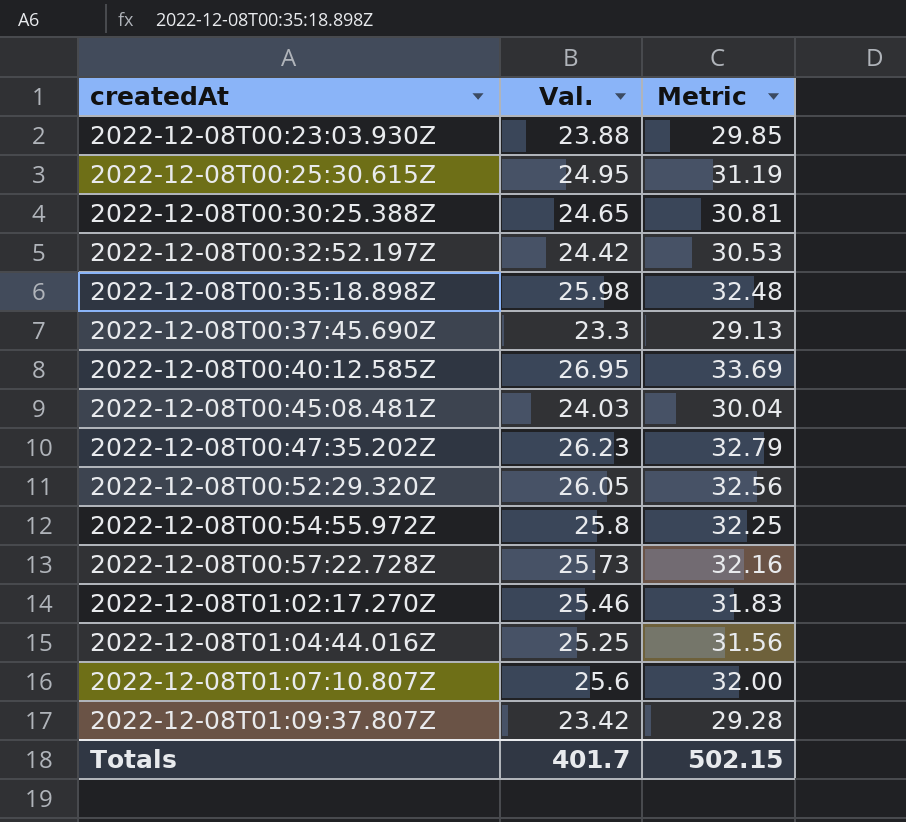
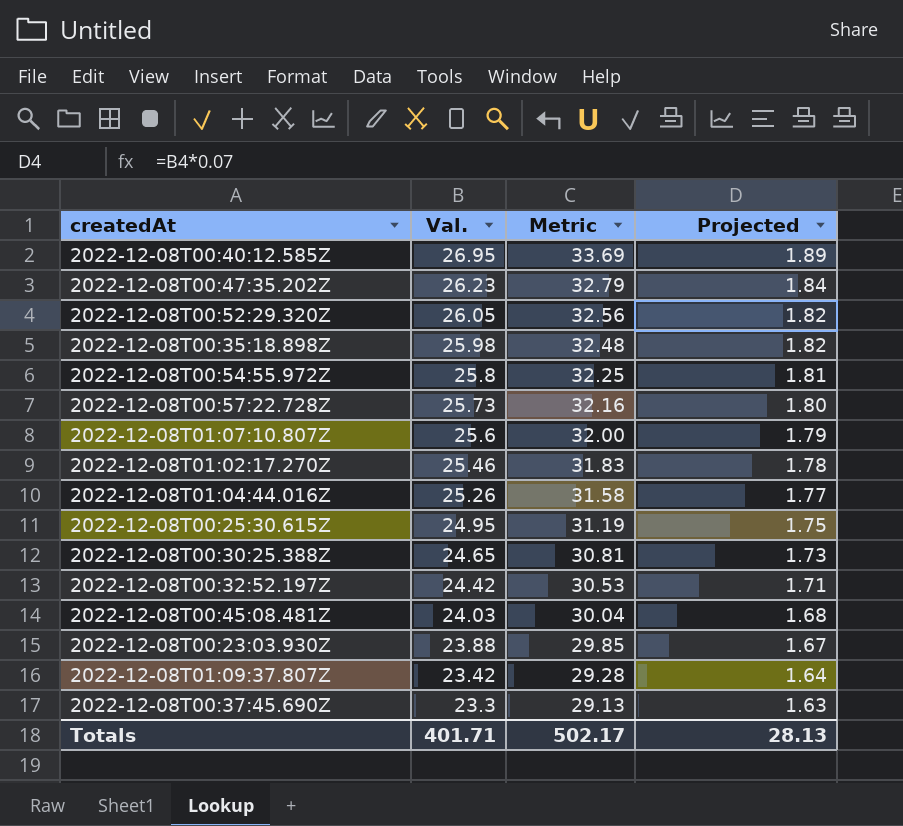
row order: createdAt ascending -> Val. descending
column Projected | formula: none -> [Val.] * 0.07
2022-12-08T01:04:44.016Z | Val.: 25.25 -> 25.26
2022-12-08T01:04:44.016Z | Metric: 31.56 -> 31.58
Totals | Val.: 401.7 -> 401.71
Totals | Metric: 502.15 -> 502.17

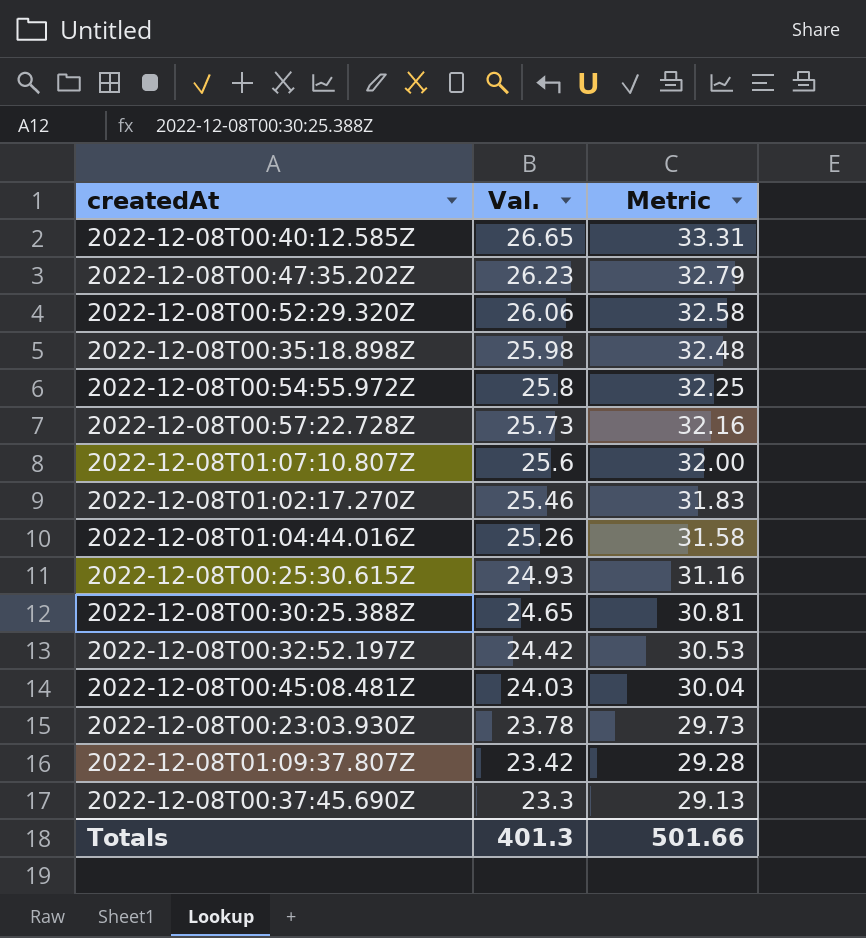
column Projected | formula: [Val.] * 0.07 -> none
2022-12-08T00:40:12.585Z | Val.: 26.95 -> 26.65
2022-12-08T00:40:12.585Z | Metric: 33.69 -> 33.31
2022-12-08T00:52:29.320Z | Val.: 26.05 -> 26.06
2022-12-08T00:52:29.320Z | Metric: 32.56 -> 32.58
2022-12-08T00:25:30.615Z | Val.: 24.95 -> 24.93
2022-12-08T00:25:30.615Z | Metric: 31.19 -> 31.16
2022-12-08T00:23:03.930Z | Val.: 23.88 -> 23.78
2022-12-08T00:23:03.930Z | Metric: 29.85 -> 29.73
Totals | Val.: 401.71 -> 401.3
Totals | Metric: 502.17 -> 501.66

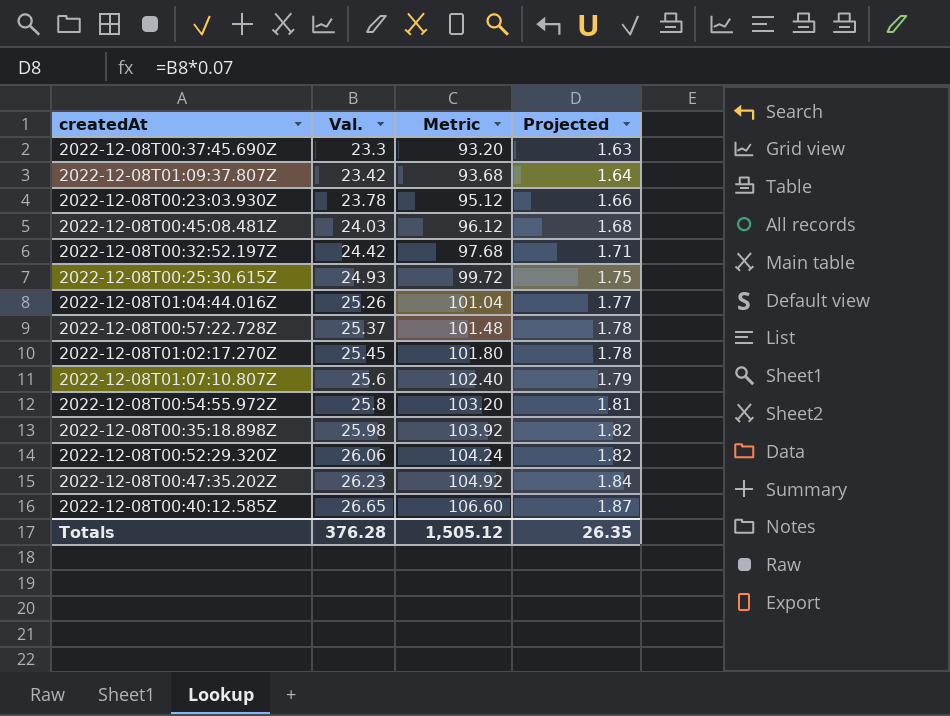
row order: Val. descending -> Val. ascending
column Metric | formula: [Val.] * 1.25 -> [Val.] * 4
column Projected | formula: none -> [Val.] * 0.07
row 2022-12-08T00:30:25.388Z: 24.65 | 30.81 -> none
2022-12-08T00:57:22.728Z | Val.: 25.73 -> 25.37
2022-12-08T01:02:17.270Z | Val.: 25.46 -> 25.45
Totals | Val.: 401.3 -> 376.28
Totals | Metric: 501.66 -> 1,505.12

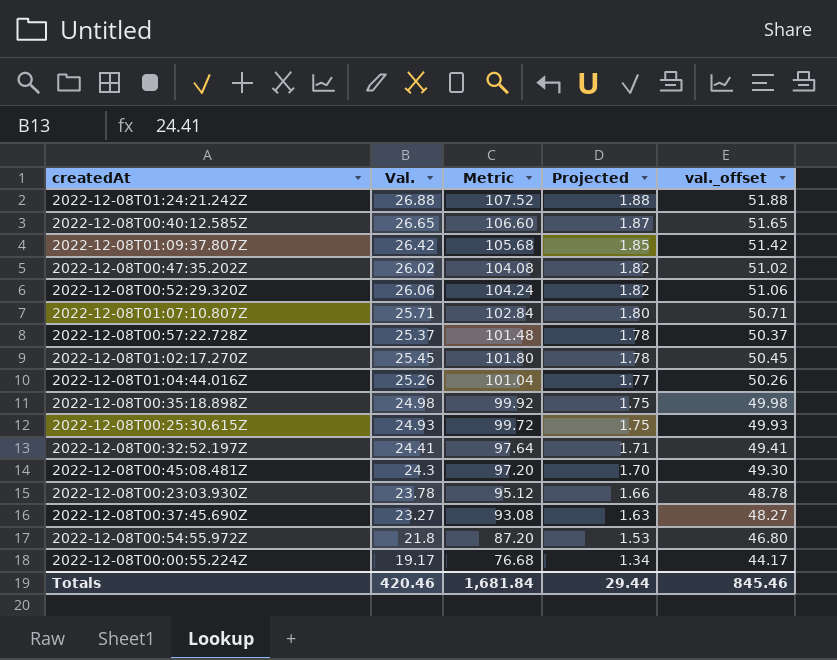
row order: Val. ascending -> Projected descending
column val._offset | formula: none -> [Val.] + 25
row 2022-12-08T01:24:21.242Z: none -> 26.88 | 107.52 | 1.88 | 51.88
2022-12-08T01:09:37.807Z | Val.: 23.42 -> 26.42
2022-12-08T01:09:37.807Z | Metric: 93.68 -> 105.68
2022-12-08T01:09:37.807Z | Projected: 1.64 -> 1.85
2022-12-08T00:47:35.202Z | Val.: 26.23 -> 26.02
2022-12-08T00:47:35.202Z | Metric: 104.92 -> 104.08
2022-12-08T00:47:35.202Z | Projected: 1.84 -> 1.82
2022-12-08T01:07:10.807Z | Val.: 25.6 -> 25.71
2022-12-08T01:07:10.807Z | Metric: 102.40 -> 102.84
2022-12-08T01:07:10.807Z | Projected: 1.79 -> 1.80
2022-12-08T00:35:18.898Z | Val.: 25.98 -> 24.98
2022-12-08T00:35:18.898Z | Metric: 103.92 -> 99.92
2022-12-08T00:35:18.898Z | Projected: 1.82 -> 1.75
2022-12-08T00:32:52.197Z | Val.: 24.42 -> 24.41
2022-12-08T00:32:52.197Z | Metric: 97.68 -> 97.64
2022-12-08T00:45:08.481Z | Val.: 24.03 -> 24.3
2022-12-08T00:45:08.481Z | Metric: 96.12 -> 97.20
2022-12-08T00:45:08.481Z | Projected: 1.68 -> 1.70
2022-12-08T00:37:45.690Z | Val.: 23.3 -> 23.27
2022-12-08T00:37:45.690Z | Metric: 93.20 -> 93.08
2022-12-08T00:54:55.972Z | Val.: 25.8 -> 21.8
2022-12-08T00:54:55.972Z | Metric: 103.20 -> 87.20
2022-12-08T00:54:55.972Z | Projected: 1.81 -> 1.53
row 2022-12-08T00:00:55.224Z: none -> 19.17 | 76.68 | 1.34 | 44.17
Totals | Val.: 376.28 -> 420.46
Totals | Metric: 1,505.12 -> 1,681.84
Totals | Projected: 26.35 -> 29.44

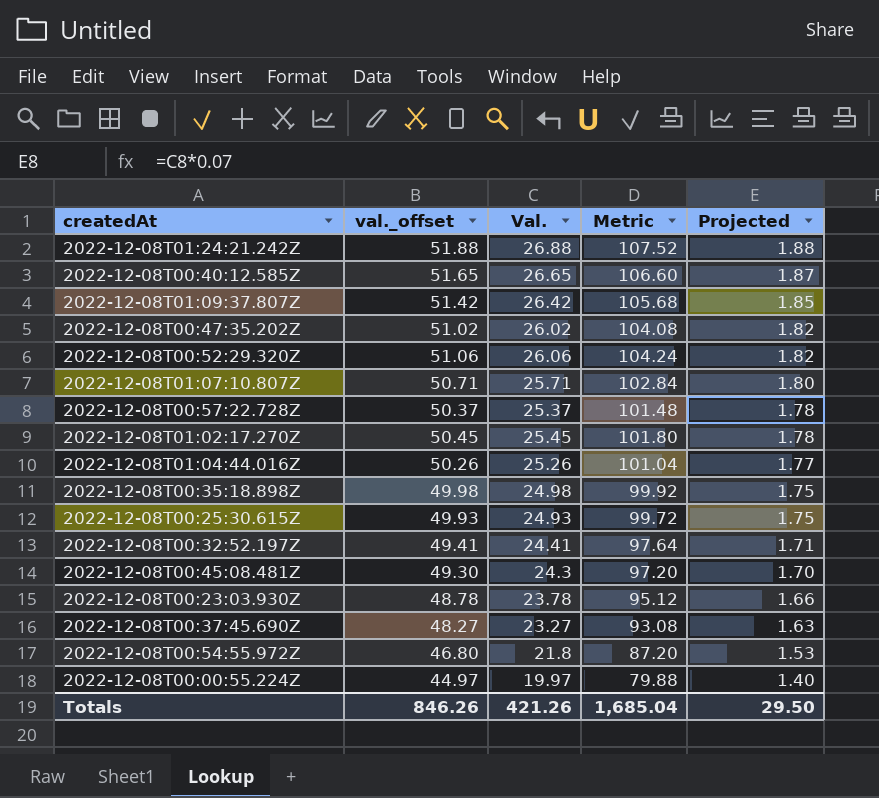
column val._offset | position: 5 -> 2
2022-12-08T00:00:55.224Z | val._offset: 44.17 -> 44.97
2022-12-08T00:00:55.224Z | Val.: 19.17 -> 19.97
2022-12-08T00:00:55.224Z | Metric: 76.68 -> 79.88
2022-12-08T00:00:55.224Z | Projected: 1.34 -> 1.40
Totals | val._offset: 845.46 -> 846.26
Totals | Val.: 420.46 -> 421.26
Totals | Metric: 1,681.84 -> 1,685.04
Totals | Projected: 29.44 -> 29.50

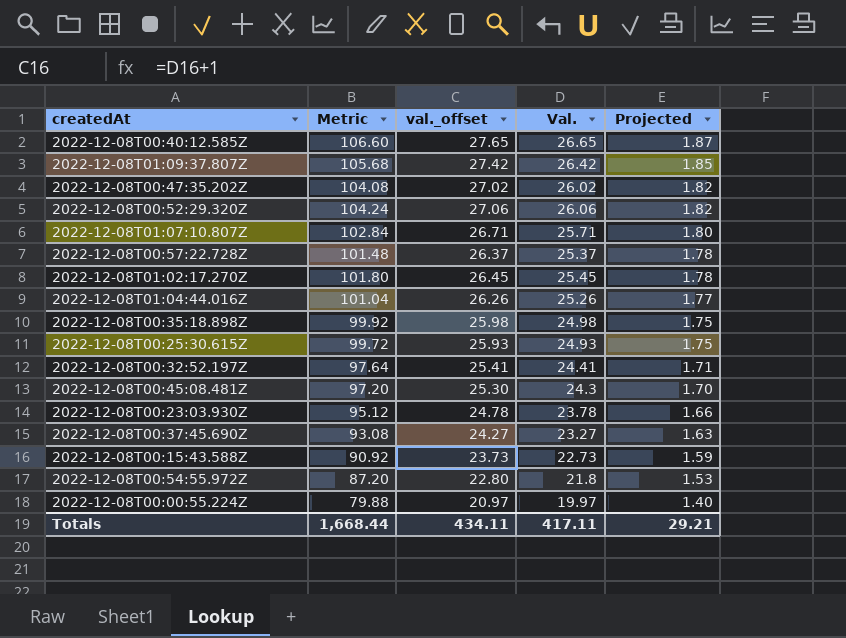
column Metric | position: 4 -> 2
column val._offset | formula: [Val.] + 25 -> [Val.] + 1
row 2022-12-08T01:24:21.242Z: 51.88 | 26.88 | 107.52 | 1.88 -> none
row 2022-12-08T00:15:43.588Z: none -> 90.92 | 23.73 | 22.73 | 1.59
Totals | Metric: 1,685.04 -> 1,668.44
Totals | val._offset: 846.26 -> 434.11
Totals | Val.: 421.26 -> 417.11
Totals | Projected: 29.50 -> 29.21

